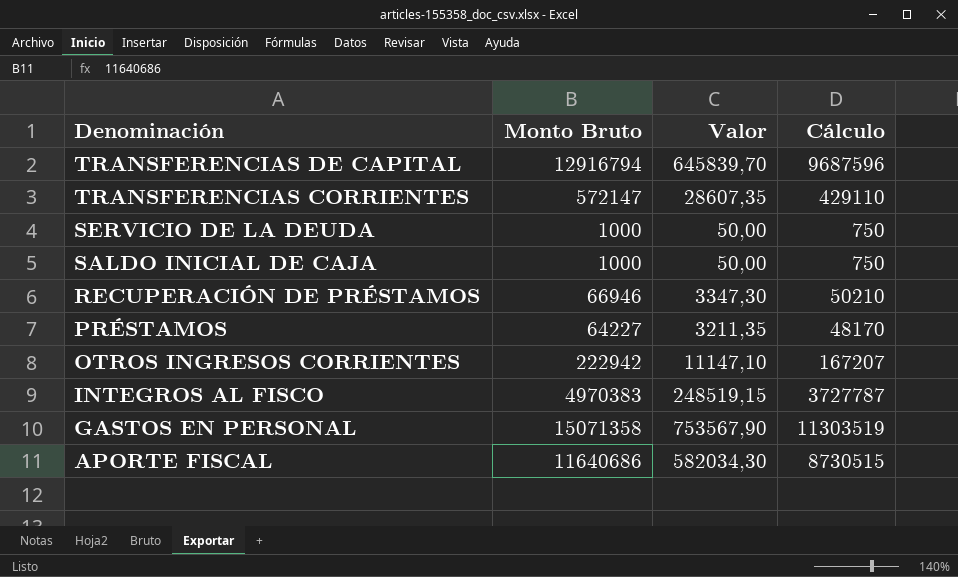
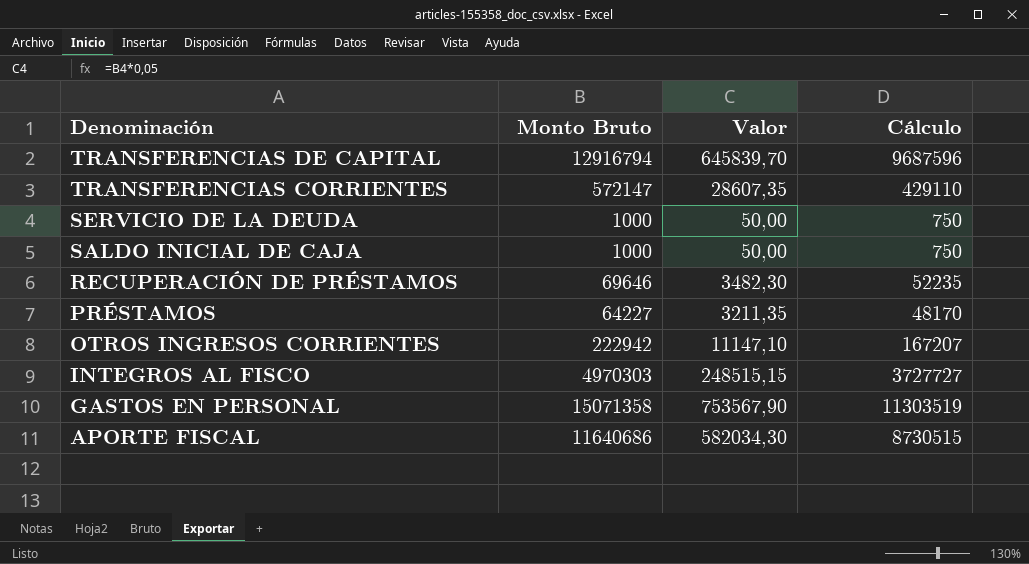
RECUPERACIÓN DE PRÉSTAMOS | Monto Bruto: 66946 -> 69646
RECUPERACIÓN DE PRÉSTAMOS | Valor: 3347,30 -> 3482,30
RECUPERACIÓN DE PRÉSTAMOS | Cálculo: 50210 -> 52235
INTEGROS AL FISCO | Monto Bruto: 4970383 -> 4970303
INTEGROS AL FISCO | Valor: 248519,15 -> 248515,15
INTEGROS AL FISCO | Cálculo: 3727787 -> 3727727

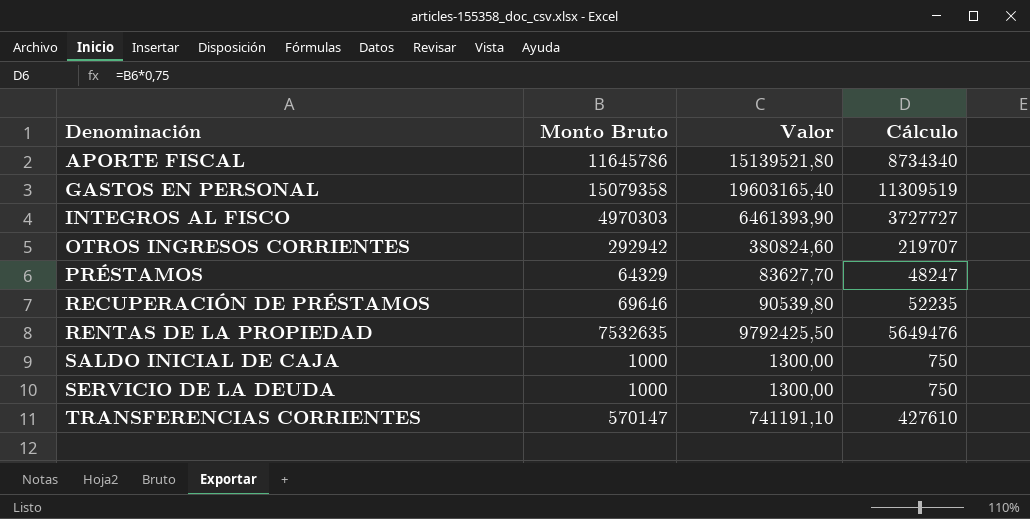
row order: Denominación descending -> Denominación ascending
column Valor | formula: [Monto Bruto] * 0,05 -> [Monto Bruto] * 1,3
row TRANSFERENCIAS DE CAPITAL: 12916794 | 645839,70 | 9687596 -> none
APORTE FISCAL | Monto Bruto: 11640686 -> 11645786
APORTE FISCAL | Cálculo: 8730515 -> 8734340
GASTOS EN PERSONAL | Monto Bruto: 15071358 -> 15079358
GASTOS EN PERSONAL | Cálculo: 11303519 -> 11309519
OTROS INGRESOS CORRIENTES | Monto Bruto: 222942 -> 292942
OTROS INGRESOS CORRIENTES | Cálculo: 167207 -> 219707
PRÉSTAMOS | Monto Bruto: 64227 -> 64329
PRÉSTAMOS | Cálculo: 48170 -> 48247
row RENTAS DE LA PROPIEDAD: none -> 7532635 | 9792425,50 | 5649476
TRANSFERENCIAS CORRIENTES | Monto Bruto: 572147 -> 570147
TRANSFERENCIAS CORRIENTES | Cálculo: 429110 -> 427610

